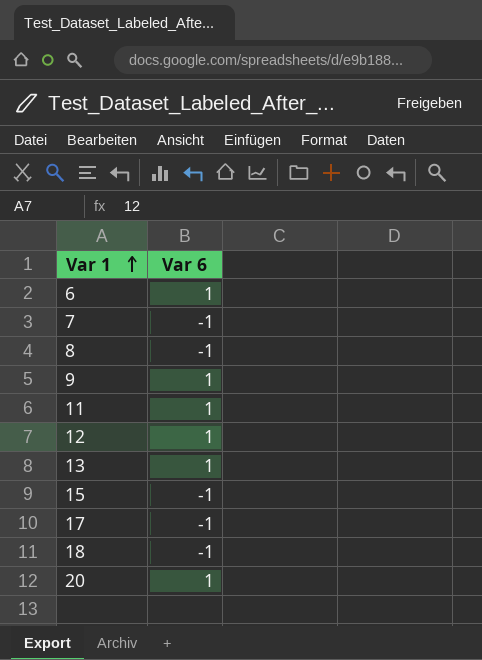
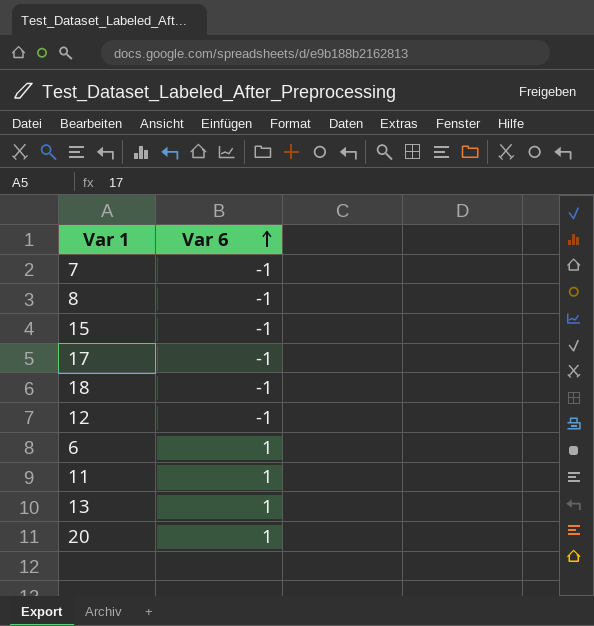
row order: Var 1 ascending -> Var 6 ascending
row 9: 1 -> none
12 | Var 6: 1 -> -1

